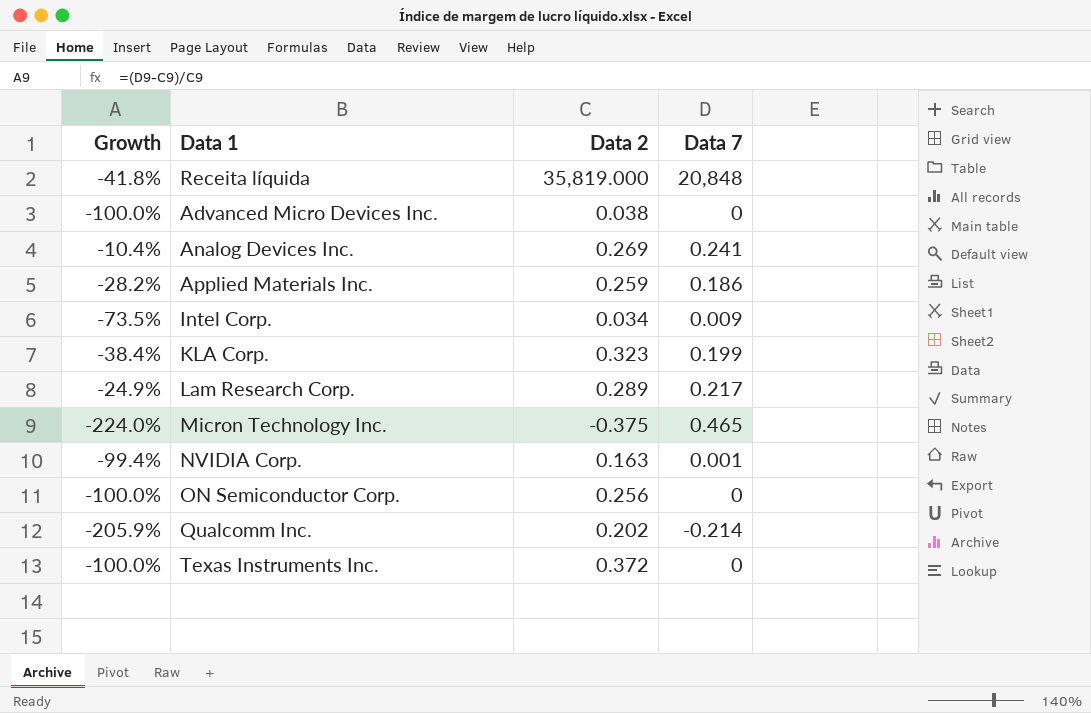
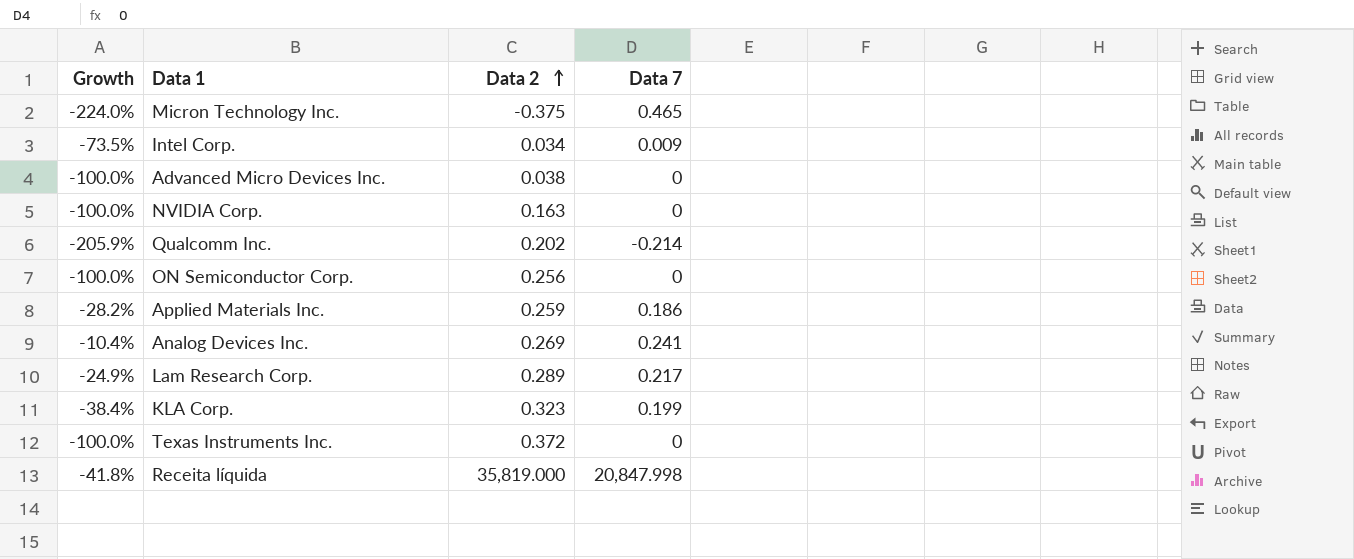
row order: none -> Data 2 ascending
NVIDIA Corp. | Growth: -99.4% -> -100.0%
NVIDIA Corp. | Data 7: 0.001 -> 0
Receita líquida | Data 7: 20,848 -> 20,847.998

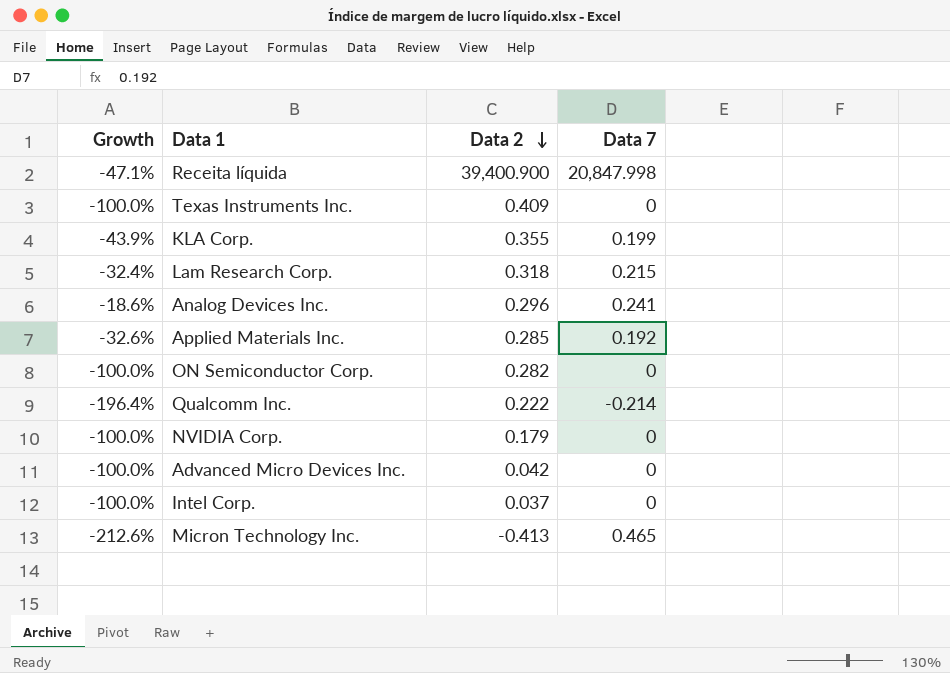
row order: Data 2 ascending -> Data 2 descending
Receita líquida | Growth: -41.8% -> -47.1%
Receita líquida | Data 2: 35,819.000 -> 39,400.900
Texas Instruments Inc. | Data 2: 0.372 -> 0.409
KLA Corp. | Growth: -38.4% -> -43.9%
KLA Corp. | Data 2: 0.323 -> 0.355
Lam Research Corp. | Growth: -24.9% -> -32.4%
Lam Research Corp. | Data 2: 0.289 -> 0.318
Lam Research Corp. | Data 7: 0.217 -> 0.215
Analog Devices Inc. | Growth: -10.4% -> -18.6%
Analog Devices Inc. | Data 2: 0.269 -> 0.296
Applied Materials Inc. | Growth: -28.2% -> -32.6%
Applied Materials Inc. | Data 2: 0.259 -> 0.285
Applied Materials Inc. | Data 7: 0.186 -> 0.192
ON Semiconductor Corp. | Data 2: 0.256 -> 0.282
Qualcomm Inc. | Growth: -205.9% -> -196.4%
Qualcomm Inc. | Data 2: 0.202 -> 0.222
NVIDIA Corp. | Data 2: 0.163 -> 0.179
Advanced Micro Devices Inc. | Data 2: 0.038 -> 0.042
Intel Corp. | Growth: -73.5% -> -100.0%
Intel Corp. | Data 2: 0.034 -> 0.037
Intel Corp. | Data 7: 0.009 -> 0
Micron Technology Inc. | Growth: -224.0% -> -212.6%
Micron Technology Inc. | Data 2: -0.375 -> -0.413

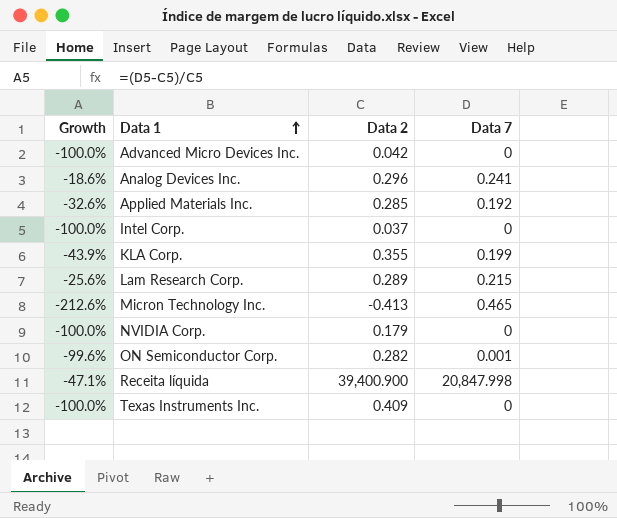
row order: Data 2 descending -> Data 1 ascending
row Qualcomm Inc.: -196.4% | 0.222 | -0.214 -> none
Lam Research Corp. | Growth: -32.4% -> -25.6%
Lam Research Corp. | Data 2: 0.318 -> 0.289
ON Semiconductor Corp. | Growth: -100.0% -> -99.6%
ON Semiconductor Corp. | Data 7: 0 -> 0.001

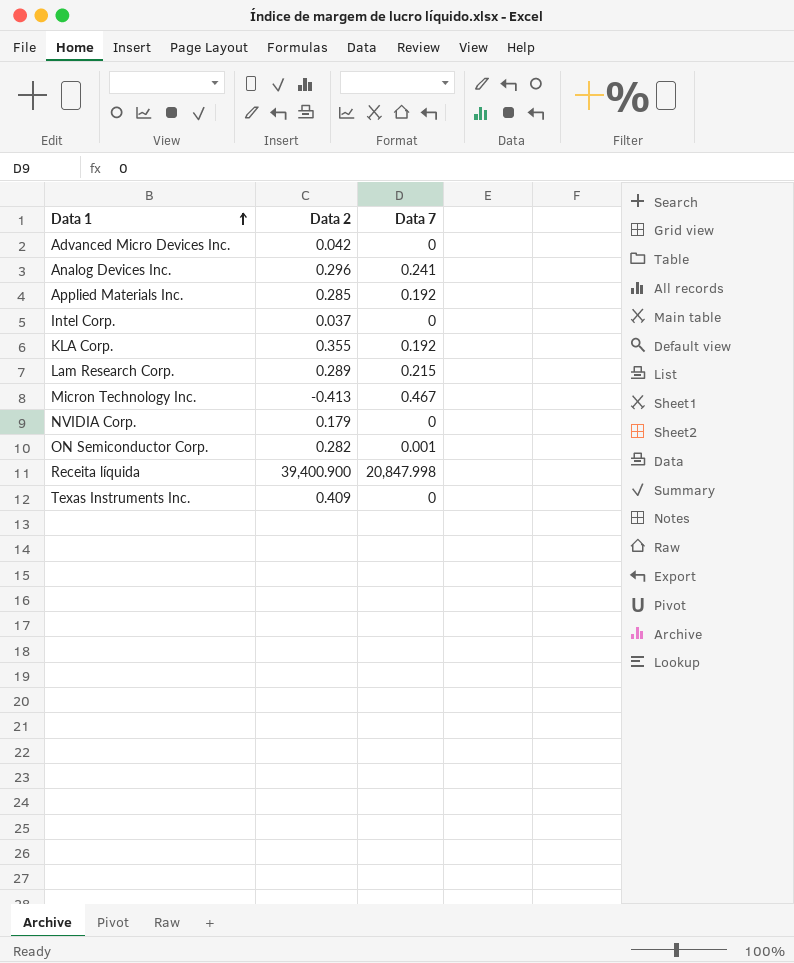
column Growth | formula: ([Data 7] - [Data 2]) / [Data 2] -> none
KLA Corp. | Data 7: 0.199 -> 0.192
Micron Technology Inc. | Data 7: 0.465 -> 0.467

